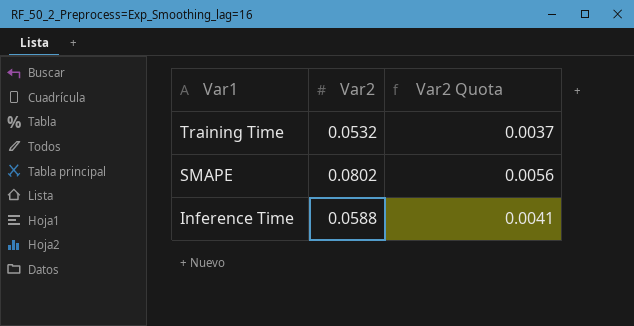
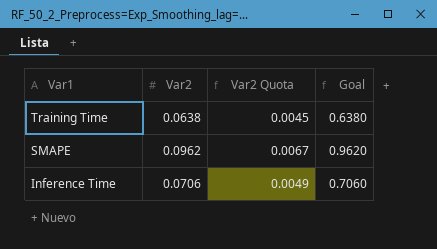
column Goal | formula: none -> [Var2] * 10
Training Time | Var2: 0.0532 -> 0.0638
Training Time | Var2 Quota: 0.0037 -> 0.0045
SMAPE | Var2: 0.0802 -> 0.0962
SMAPE | Var2 Quota: 0.0056 -> 0.0067
Inference Time | Var2: 0.0588 -> 0.0706
Inference Time | Var2 Quota: 0.0041 -> 0.0049

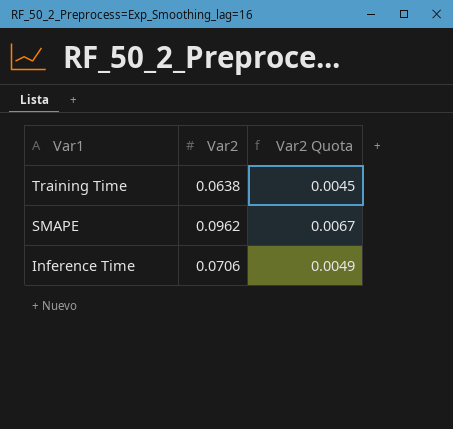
column Goal | formula: [Var2] * 10 -> none

